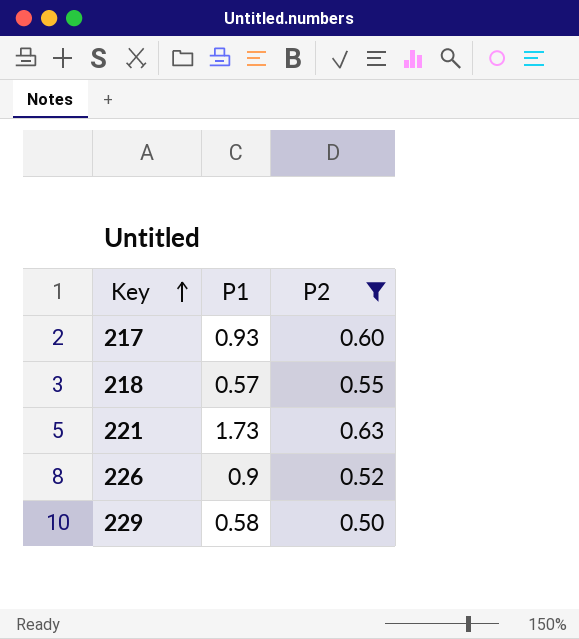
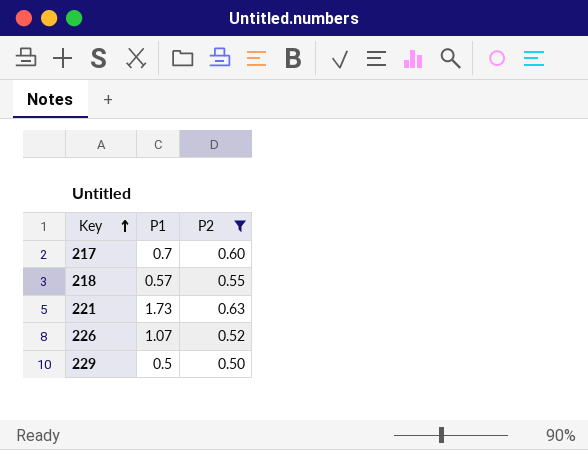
217 | P1: 0.93 -> 0.7
226 | P1: 0.9 -> 1.07
229 | P1: 0.58 -> 0.5

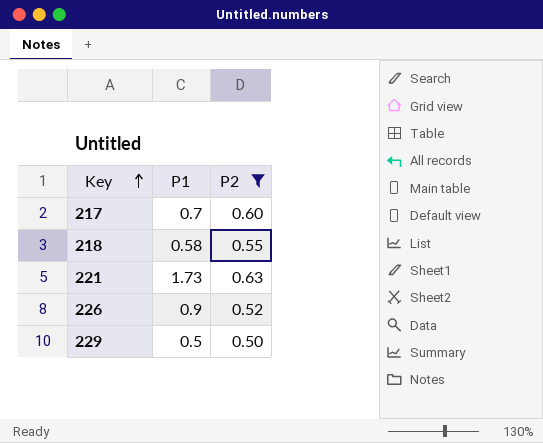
218 | P1: 0.57 -> 0.58
226 | P1: 1.07 -> 0.9

